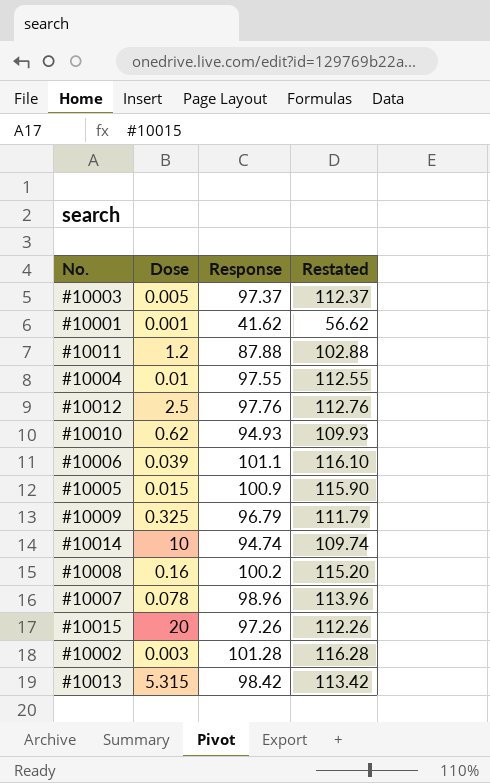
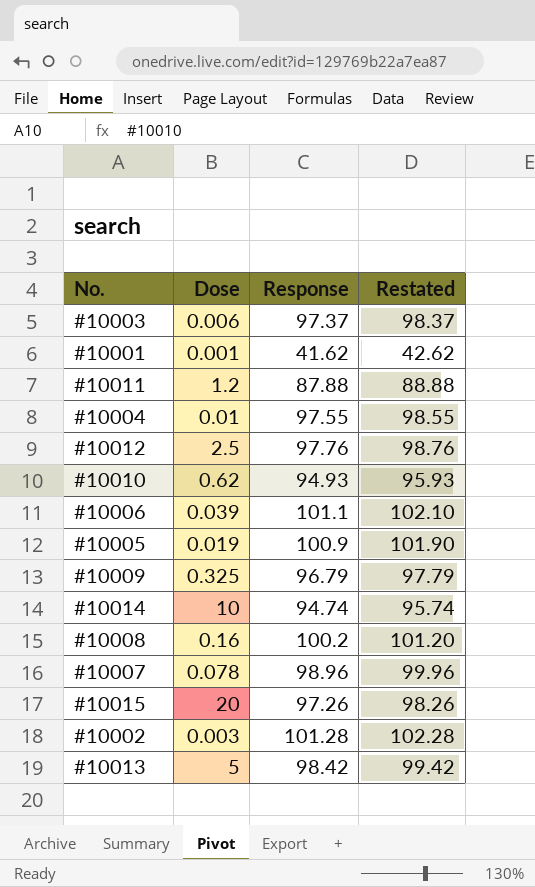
column Restated | formula: [Response] + 15 -> [Response] + 1
#10003 | Dose: 0.005 -> 0.006
#10005 | Dose: 0.015 -> 0.019
#10013 | Dose: 5.315 -> 5

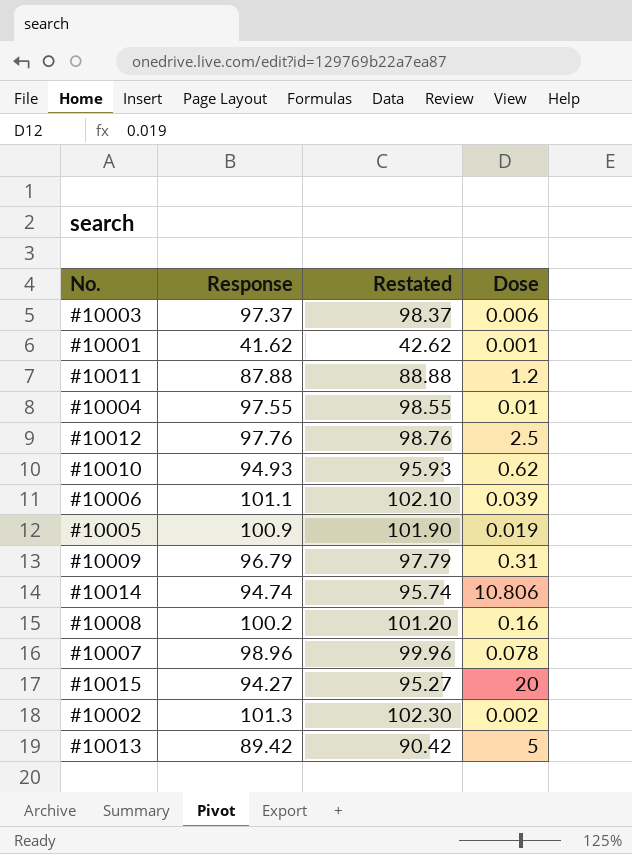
column Dose | position: 2 -> 4
#10009 | Dose: 0.325 -> 0.31
#10014 | Dose: 10 -> 10.806
#10015 | Response: 97.26 -> 94.27
#10015 | Restated: 98.26 -> 95.27
#10002 | Response: 101.28 -> 101.3
#10002 | Restated: 102.28 -> 102.30
#10002 | Dose: 0.003 -> 0.002
#10013 | Response: 98.42 -> 89.42
#10013 | Restated: 99.42 -> 90.42

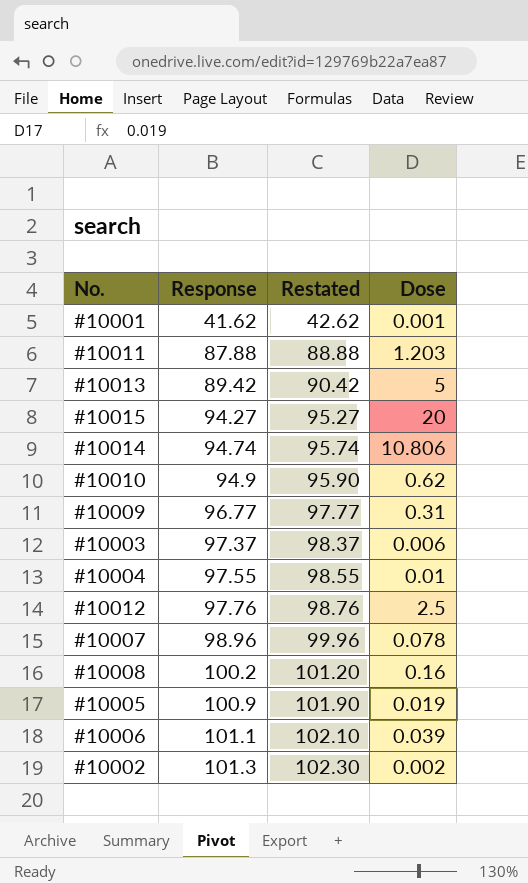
row order: none -> Response ascending
#10011 | Dose: 1.2 -> 1.203
#10010 | Response: 94.93 -> 94.9
#10010 | Restated: 95.93 -> 95.90
#10009 | Response: 96.79 -> 96.77
#10009 | Restated: 97.79 -> 97.77

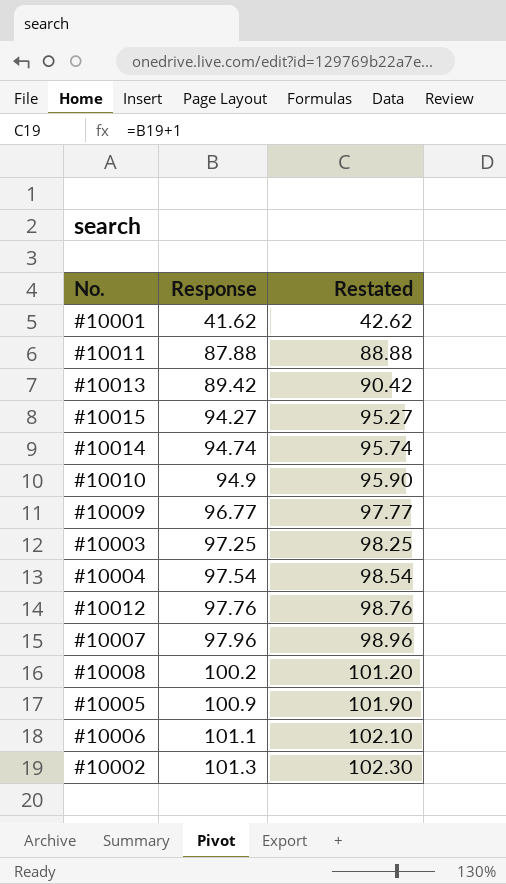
column Dose | position: 4 -> none
#10003 | Response: 97.37 -> 97.25
#10003 | Restated: 98.37 -> 98.25
#10004 | Response: 97.55 -> 97.54
#10004 | Restated: 98.55 -> 98.54
#10007 | Response: 98.96 -> 97.96
#10007 | Restated: 99.96 -> 98.96

